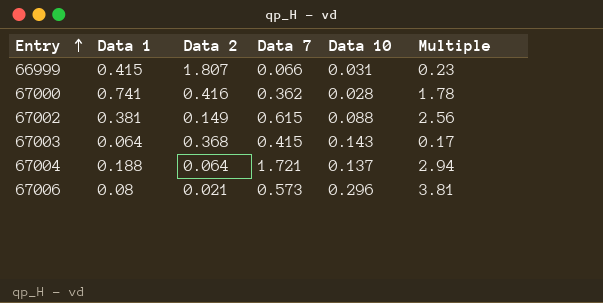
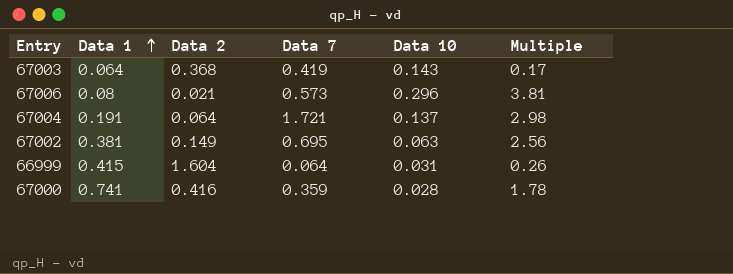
row order: Entry ascending -> Data 1 ascending
67003 | Data 7: 0.415 -> 0.419
67004 | Data 1: 0.188 -> 0.191
67004 | Multiple: 2.94 -> 2.98
67002 | Data 7: 0.615 -> 0.695
67002 | Data 10: 0.088 -> 0.063
66999 | Data 2: 1.807 -> 1.604
66999 | Data 7: 0.066 -> 0.064
66999 | Multiple: 0.23 -> 0.26
67000 | Data 7: 0.362 -> 0.359

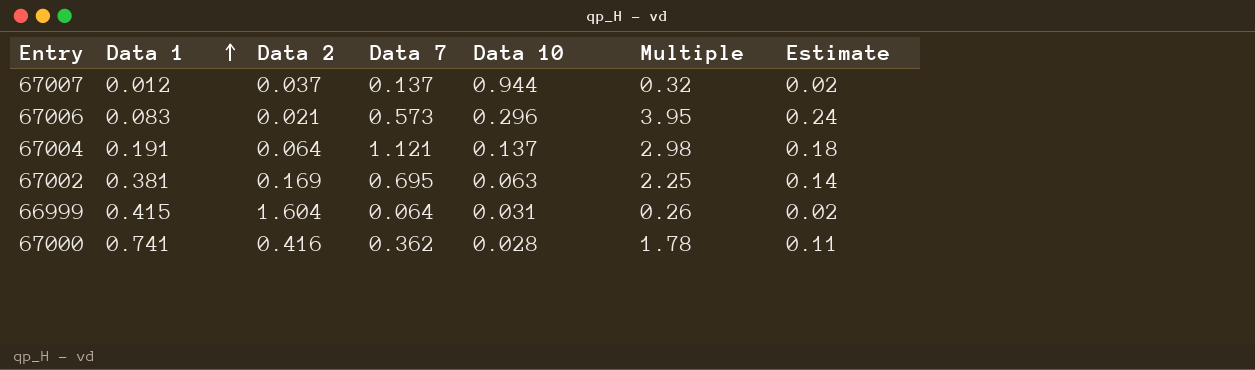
column Estimate | formula: none -> [Multiple] * 0.06
row 67003: 0.064 | 0.368 | 0.419 | 0.143 | 0.17 -> none
row 67007: none -> 0.012 | 0.037 | 0.137 | 0.944 | 0.32 | 0.02
67006 | Data 1: 0.08 -> 0.083
67006 | Multiple: 3.81 -> 3.95
67004 | Data 7: 1.721 -> 1.121
67002 | Data 2: 0.149 -> 0.169
67002 | Multiple: 2.56 -> 2.25
67000 | Data 7: 0.359 -> 0.362

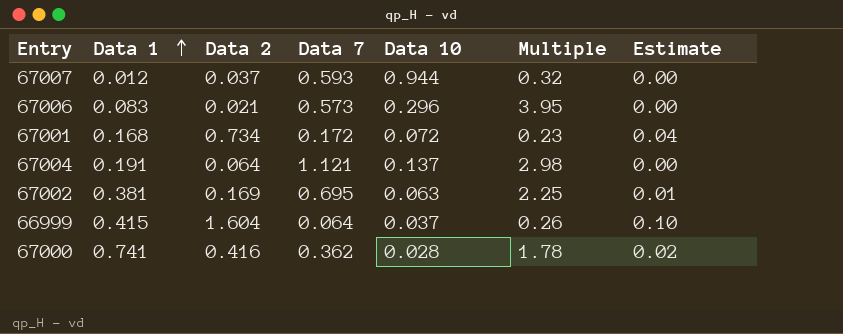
column Estimate | formula: [Multiple] * 0.06 -> [Data 2] * 0.06
67007 | Data 7: 0.137 -> 0.593
row 67001: none -> 0.168 | 0.734 | 0.172 | 0.072 | 0.23 | 0.04
66999 | Data 10: 0.031 -> 0.037

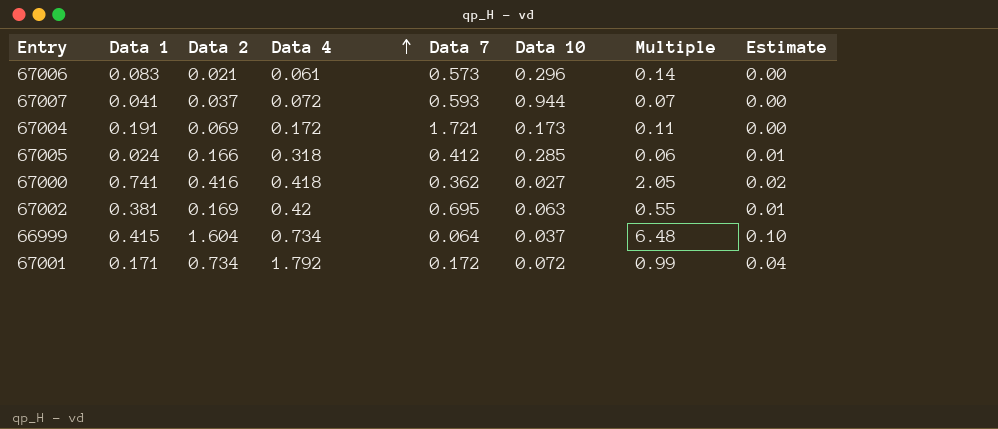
row order: Data 1 ascending -> Data 4 ascending
column Data 4 | position: none -> 4
column Multiple | formula: [Data 1] / [Data 2] -> [Data 1] / [Data 7]
67007 | Data 1: 0.012 -> 0.041
67004 | Data 2: 0.064 -> 0.069
67004 | Data 7: 1.121 -> 1.721
67004 | Data 10: 0.137 -> 0.173
row 67005: none -> 0.024 | 0.166 | 0.318 | 0.412 | 0.285 | 0.06 | 0.01
67000 | Data 10: 0.028 -> 0.027
67001 | Data 1: 0.168 -> 0.171

